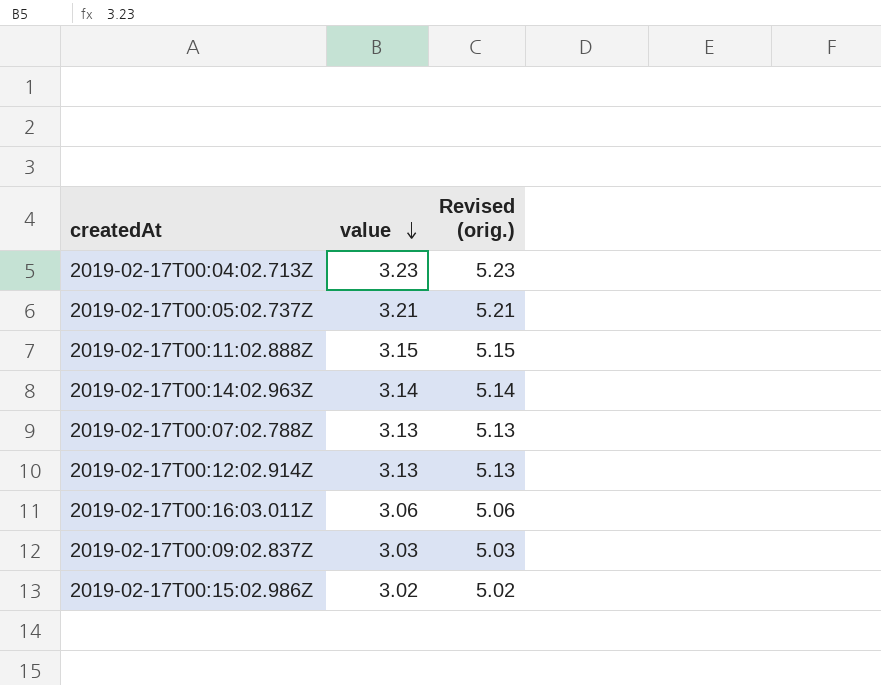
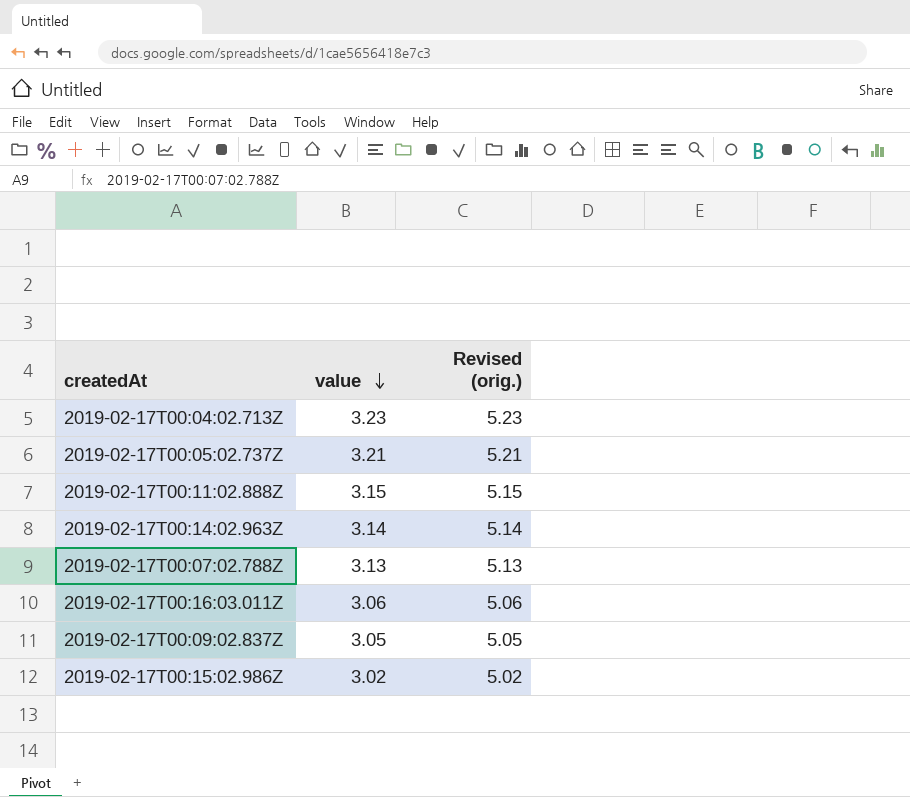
row 2019-02-17T00:12:02.914Z: 3.13 | 5.13 -> none
2019-02-17T00:09:02.837Z | value: 3.03 -> 3.05
2019-02-17T00:09:02.837Z | Revised (orig.): 5.03 -> 5.05

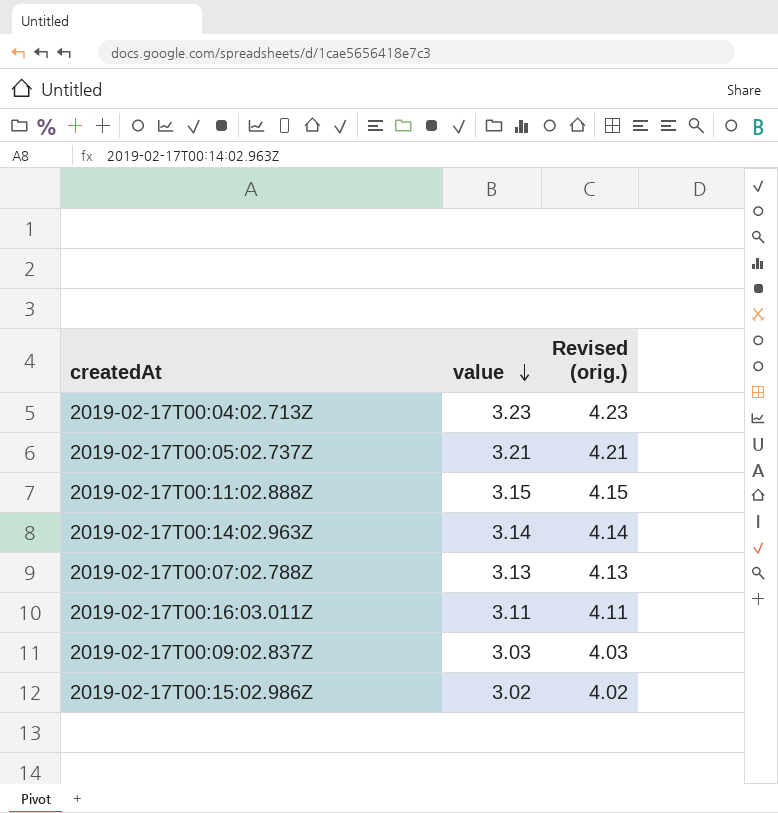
column Revised (orig.) | formula: [value] + 2 -> [value] + 1
2019-02-17T00:16:03.011Z | value: 3.06 -> 3.11
2019-02-17T00:09:02.837Z | value: 3.05 -> 3.03

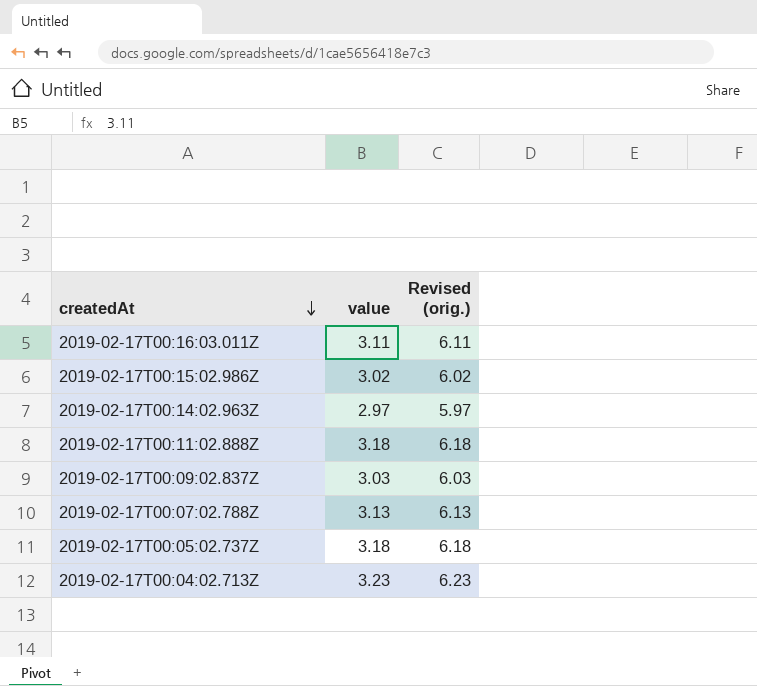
row order: value descending -> createdAt descending
column Revised (orig.) | formula: [value] + 1 -> [value] + 3
2019-02-17T00:14:02.963Z | value: 3.14 -> 2.97
2019-02-17T00:11:02.888Z | value: 3.15 -> 3.18
2019-02-17T00:05:02.737Z | value: 3.21 -> 3.18

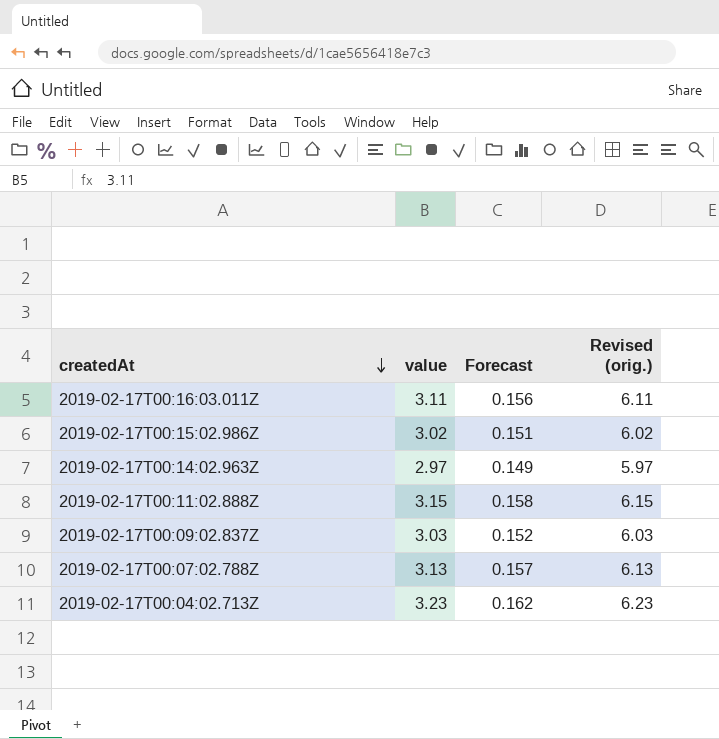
column Forecast | formula: none -> [value] * 0.05
row 2019-02-17T00:05:02.737Z: 3.18 | 6.18 -> none
2019-02-17T00:11:02.888Z | value: 3.18 -> 3.15
2019-02-17T00:11:02.888Z | Revised (orig.): 6.18 -> 6.15

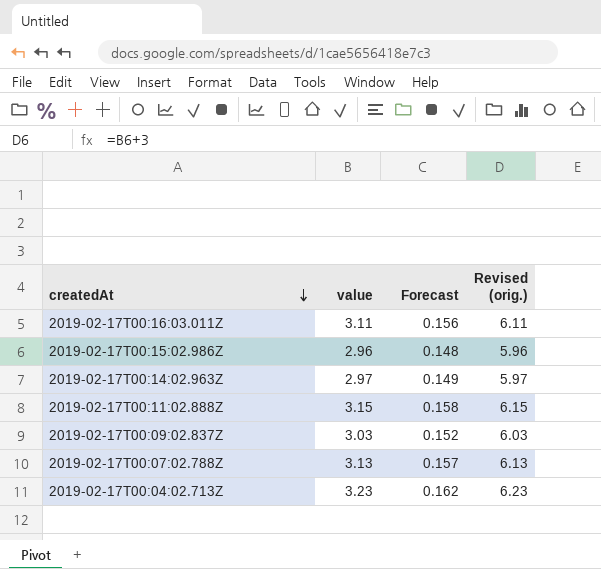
2019-02-17T00:15:02.986Z | value: 3.02 -> 2.96
2019-02-17T00:15:02.986Z | Forecast: 0.151 -> 0.148
2019-02-17T00:15:02.986Z | Revised (orig.): 6.02 -> 5.96

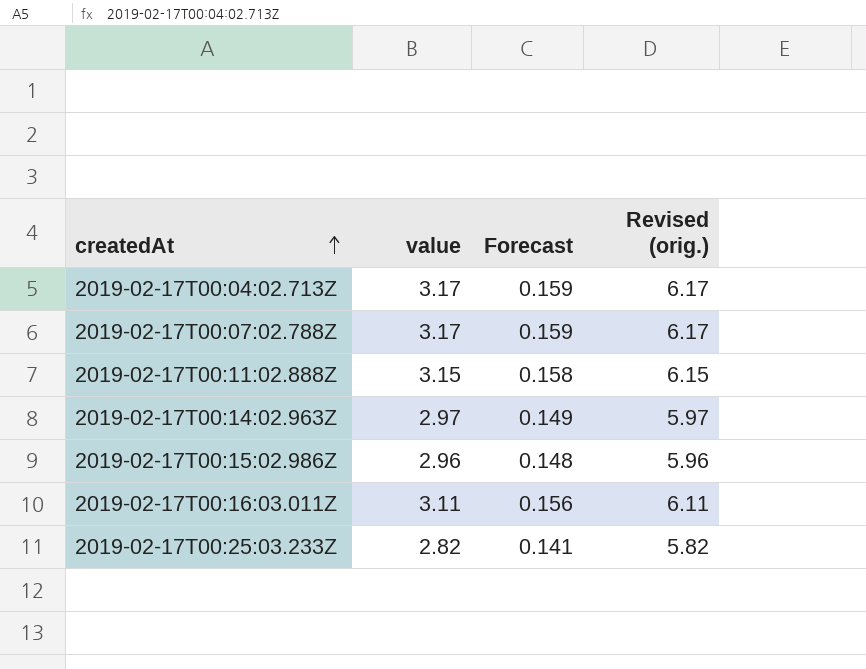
row order: createdAt descending -> createdAt ascending
row 2019-02-17T00:09:02.837Z: 3.03 | 0.152 | 6.03 -> none
2019-02-17T00:04:02.713Z | value: 3.23 -> 3.17
2019-02-17T00:04:02.713Z | Forecast: 0.162 -> 0.159
2019-02-17T00:04:02.713Z | Revised (orig.): 6.23 -> 6.17
2019-02-17T00:07:02.788Z | value: 3.13 -> 3.17
2019-02-17T00:07:02.788Z | Forecast: 0.157 -> 0.159
2019-02-17T00:07:02.788Z | Revised (orig.): 6.13 -> 6.17
row 2019-02-17T00:25:03.233Z: none -> 2.82 | 0.141 | 5.82

